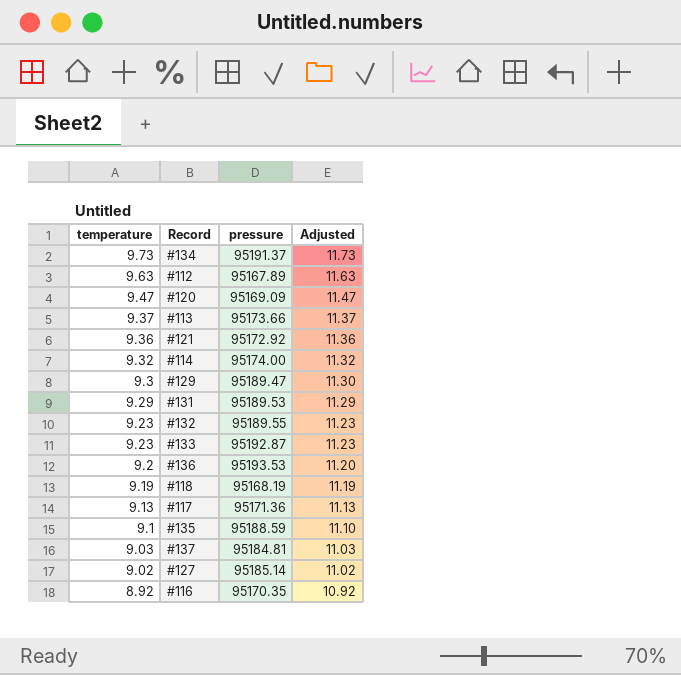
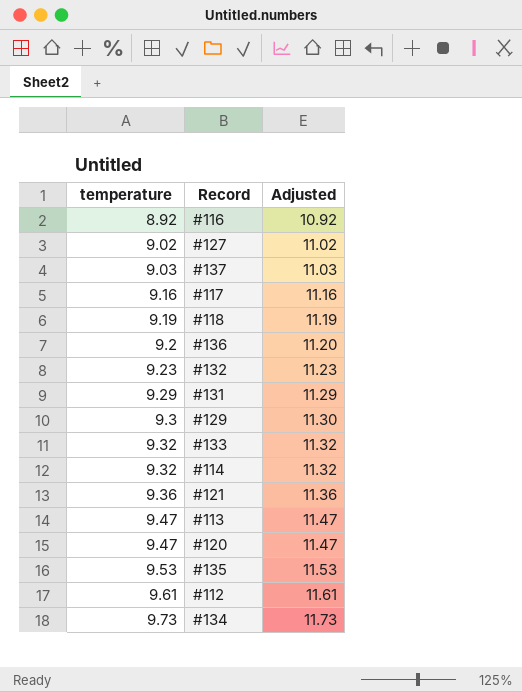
row order: temperature descending -> temperature ascending
column pressure | position: 3 -> none
#117 | temperature: 9.13 -> 9.16
#117 | Adjusted: 11.13 -> 11.16
#133 | temperature: 9.23 -> 9.32
#133 | Adjusted: 11.23 -> 11.32
#113 | temperature: 9.37 -> 9.47
#113 | Adjusted: 11.37 -> 11.47
#135 | temperature: 9.1 -> 9.53
#135 | Adjusted: 11.10 -> 11.53
#112 | temperature: 9.63 -> 9.61
#112 | Adjusted: 11.63 -> 11.61

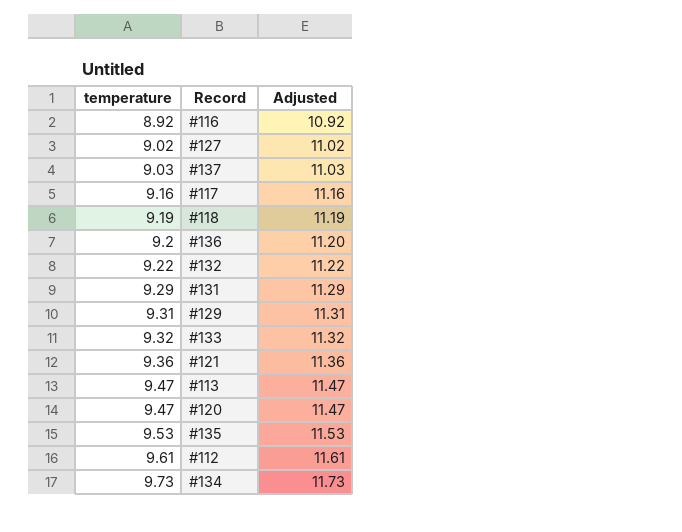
row #114: 9.32 | 11.32 -> none
#132 | temperature: 9.23 -> 9.22
#132 | Adjusted: 11.23 -> 11.22
#129 | temperature: 9.3 -> 9.31
#129 | Adjusted: 11.30 -> 11.31

